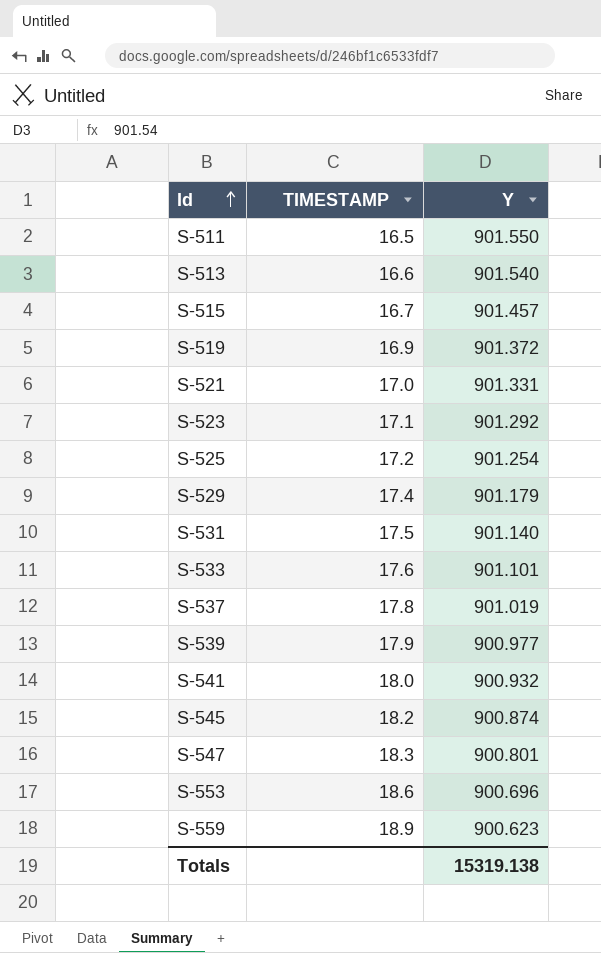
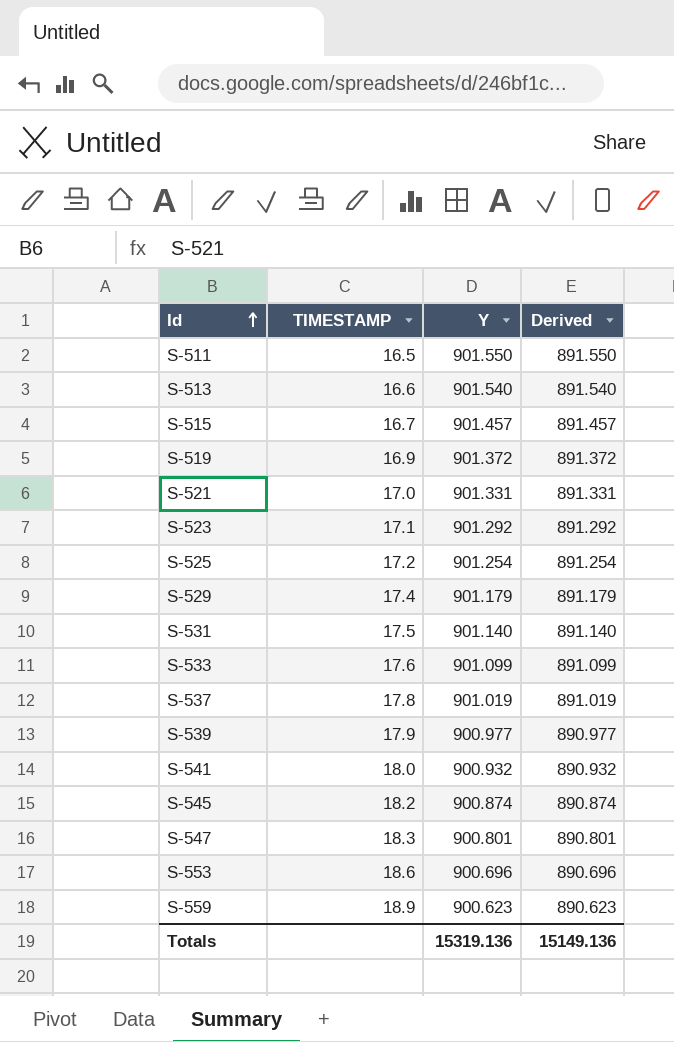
column Derived | formula: none -> [Y] - 10
S-533 | Y: 901.101 -> 901.099
Totals | Y: 15319.138 -> 15319.136

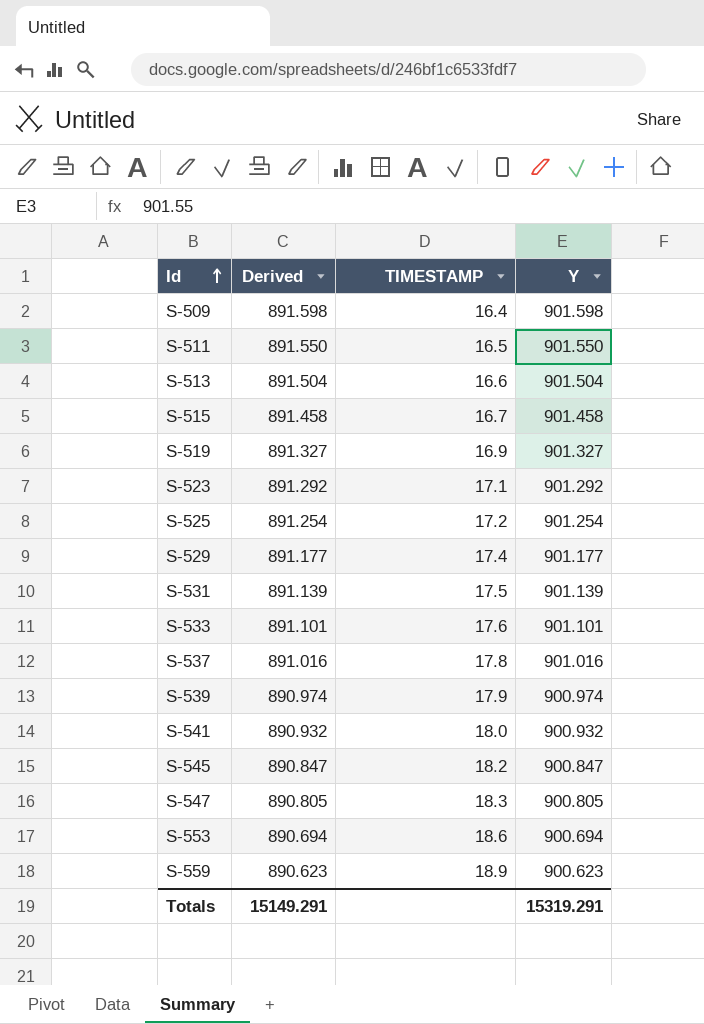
column Derived | position: 4 -> 2
row S-521: 17.0 | 901.331 | 891.331 -> none
row S-509: none -> 891.598 | 16.4 | 901.598
S-513 | Derived: 891.540 -> 891.504
S-513 | Y: 901.540 -> 901.504
S-515 | Derived: 891.457 -> 891.458
S-515 | Y: 901.457 -> 901.458
S-519 | Derived: 891.372 -> 891.327
S-519 | Y: 901.372 -> 901.327
S-529 | Derived: 891.179 -> 891.177
S-529 | Y: 901.179 -> 901.177
S-531 | Derived: 891.140 -> 891.139
S-531 | Y: 901.140 -> 901.139
S-533 | Derived: 891.099 -> 891.101
S-533 | Y: 901.099 -> 901.101
S-537 | Derived: 891.019 -> 891.016
S-537 | Y: 901.019 -> 901.016
S-539 | Derived: 890.977 -> 890.974
S-539 | Y: 900.977 -> 900.974
S-545 | Derived: 890.874 -> 890.847
S-545 | Y: 900.874 -> 900.847
S-547 | Derived: 890.801 -> 890.805
S-547 | Y: 900.801 -> 900.805
S-553 | Derived: 890.696 -> 890.694
S-553 | Y: 900.696 -> 900.694
Totals | Derived: 15149.136 -> 15149.291
Totals | Y: 15319.136 -> 15319.291

